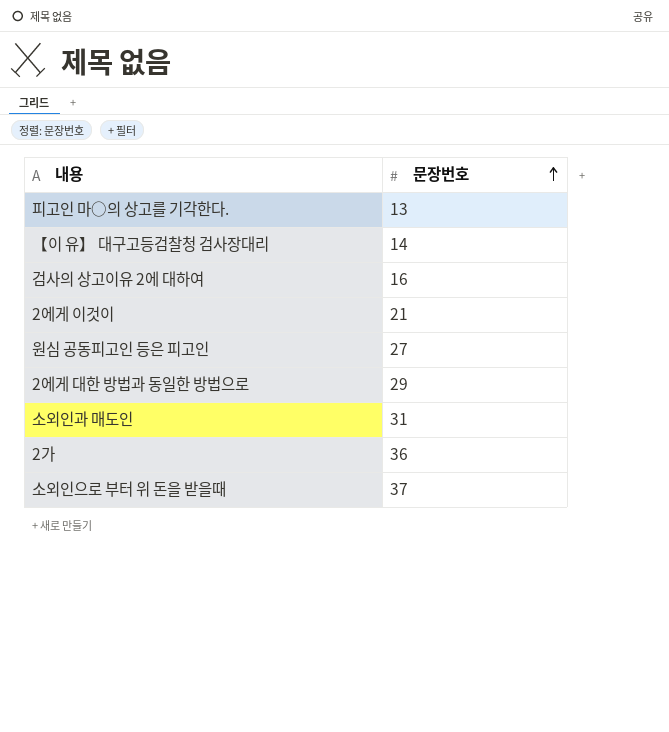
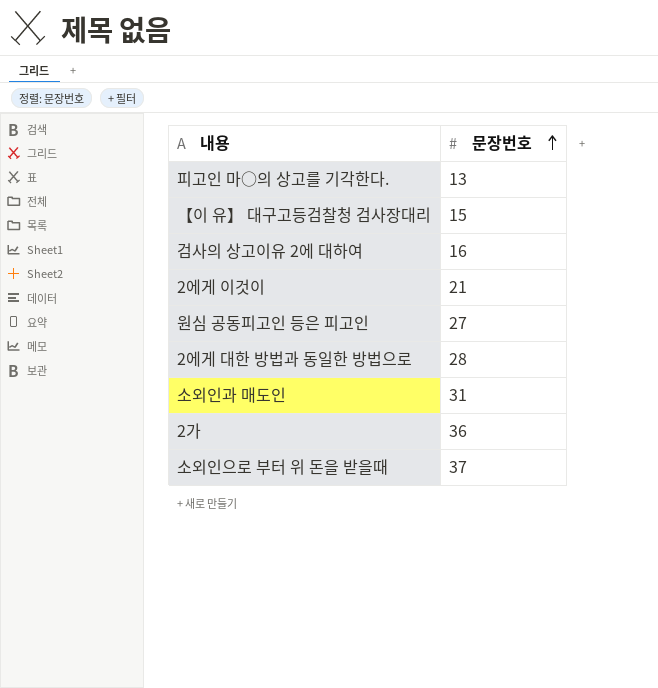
【이 유】 대구고등검찰청 검사장대리 | 문장번호: 14 -> 15
2에게 대한 방법과 동일한 방법으로 | 문장번호: 29 -> 28

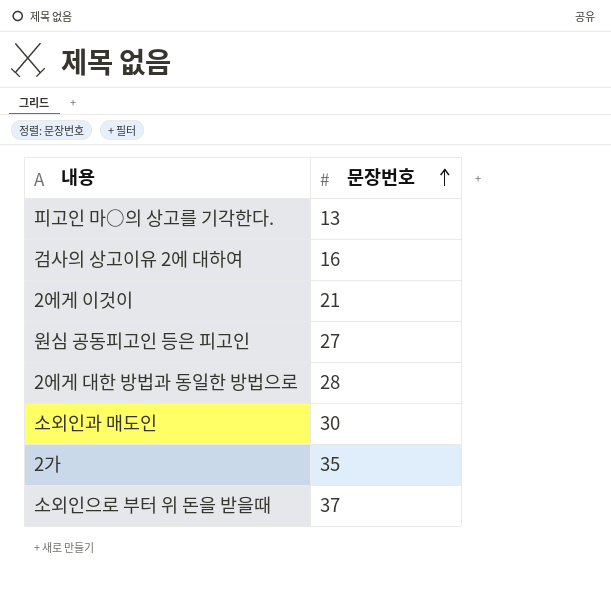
row 【이 유】 대구고등검찰청 검사장대리: 15 -> none
소외인과 매도인 | 문장번호: 31 -> 30
2가 | 문장번호: 36 -> 35

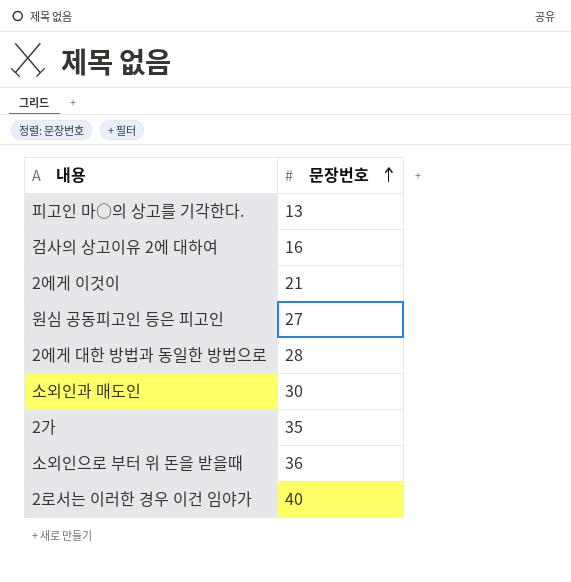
소외인으로 부터 위 돈을 받을때 | 문장번호: 37 -> 36
row 2로서는 이러한 경우 이건 임야가: none -> 40

